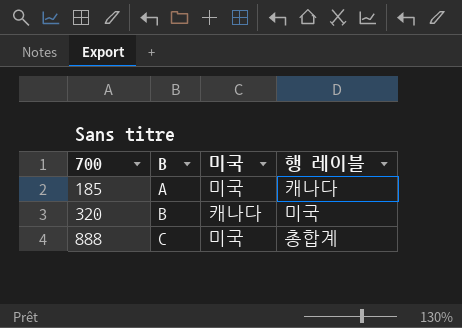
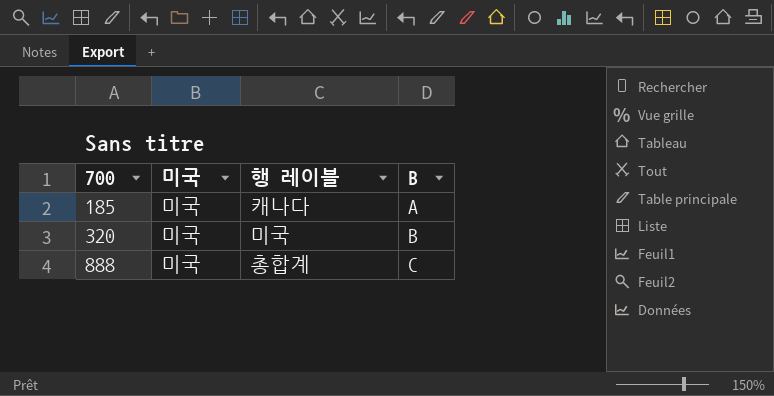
column B | position: 2 -> 4
320 | 미국: 캐나다 -> 미국

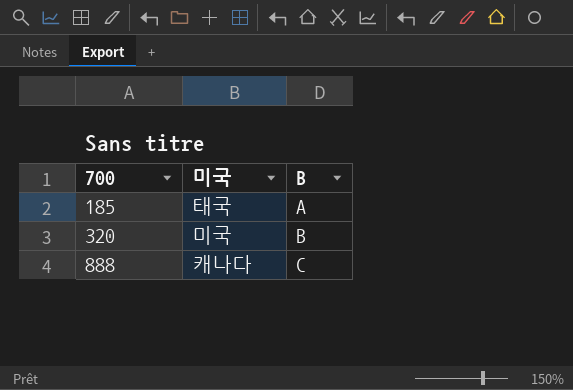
column 행 레이블 | position: 3 -> none
185 | 미국: 미국 -> 태국
888 | 미국: 미국 -> 캐나다

